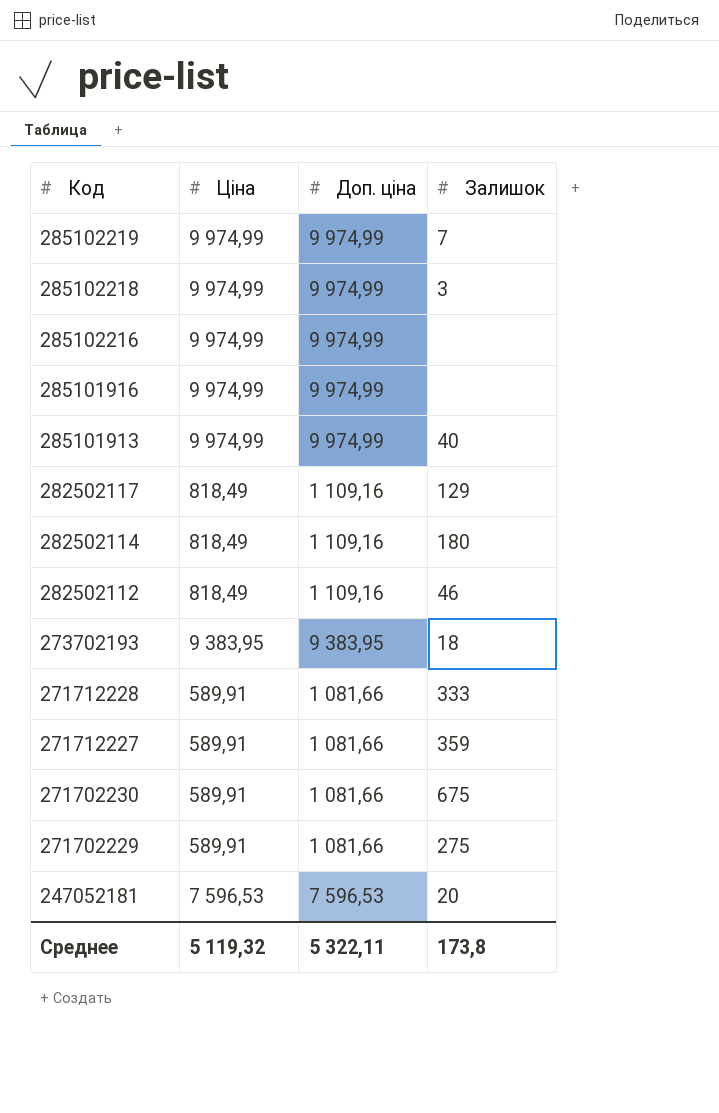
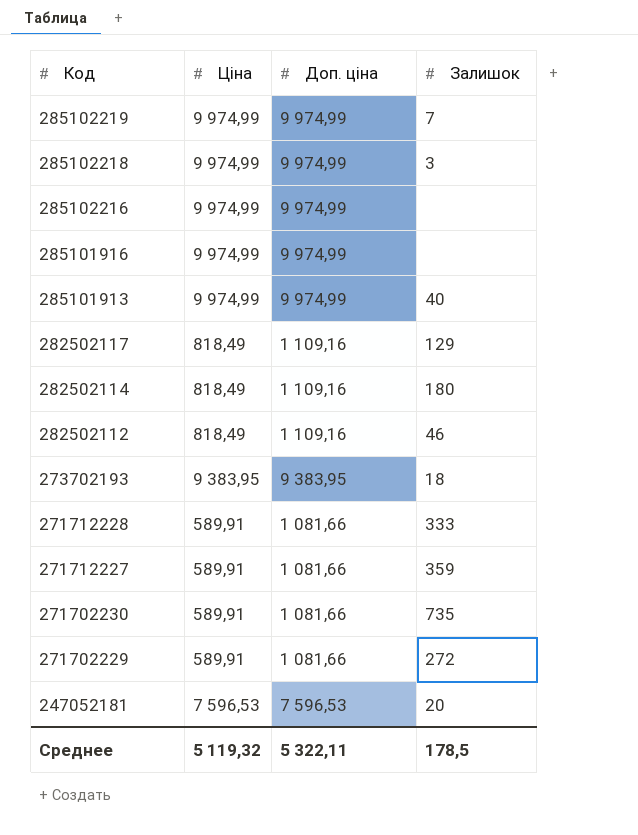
271702230 | Залишок: 675 -> 735
271702229 | Залишок: 275 -> 272
Среднее | Залишок: 173,8 -> 178,5

